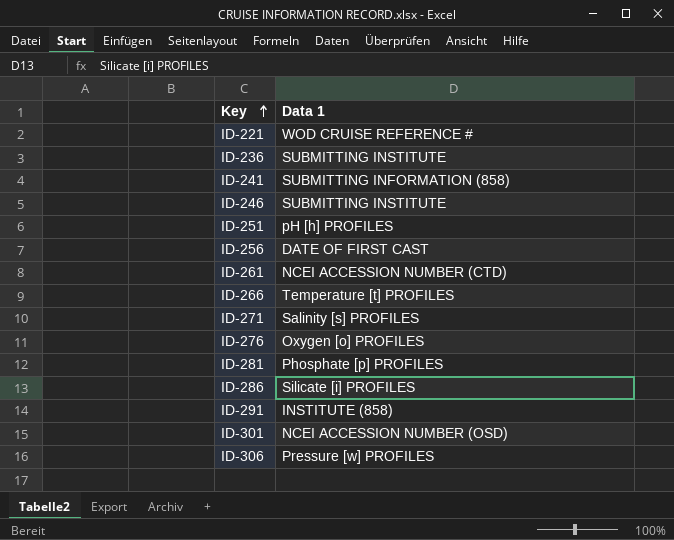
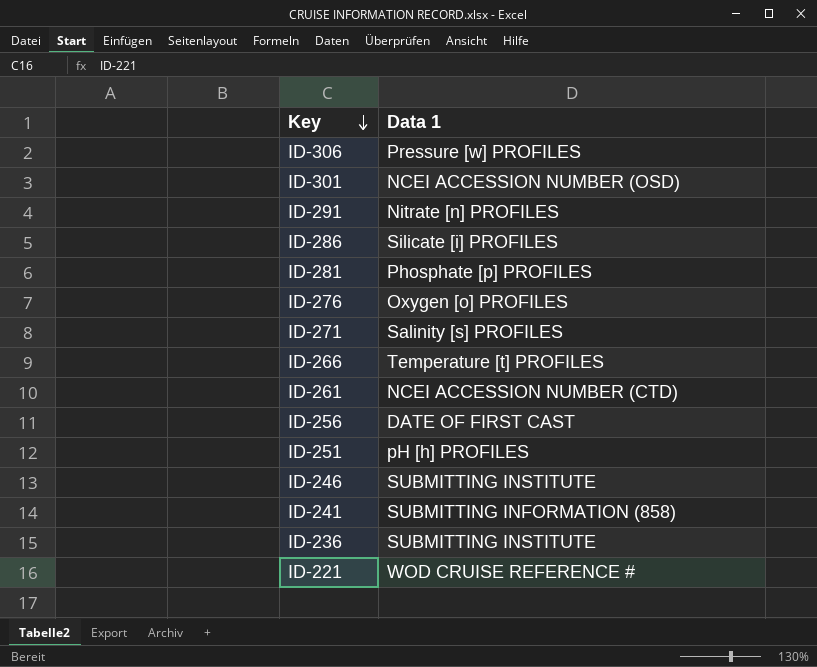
row order: Key ascending -> Key descending
ID-291 | Data 1: INSTITUTE (858) -> Nitrate [n] PROFILES

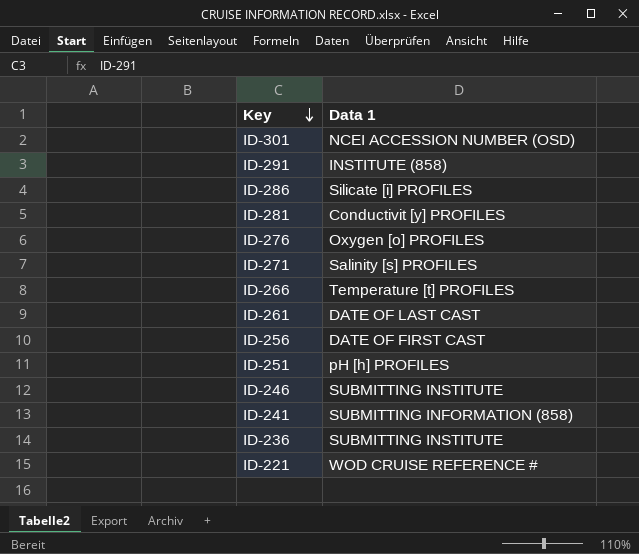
row ID-306: Pressure [w] PROFILES -> none
ID-291 | Data 1: Nitrate [n] PROFILES -> INSTITUTE (858)
ID-281 | Data 1: Phosphate [p] PROFILES -> Conductivit [y] PROFILES
ID-261 | Data 1: NCEI ACCESSION NUMBER (CTD) -> DATE OF LAST CAST

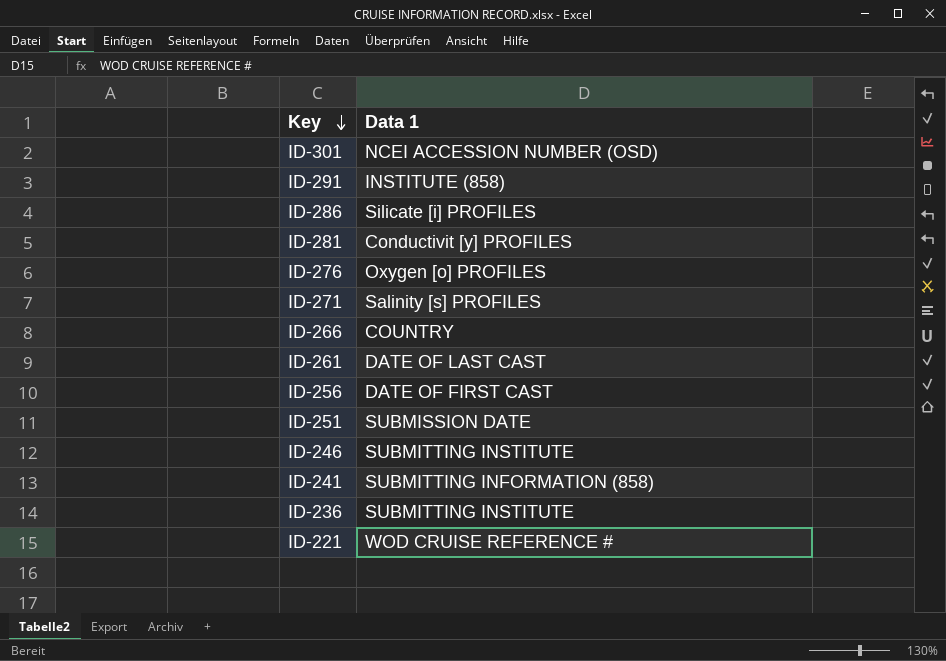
ID-266 | Data 1: Temperature [t] PROFILES -> COUNTRY
ID-251 | Data 1: pH [h] PROFILES -> SUBMISSION DATE

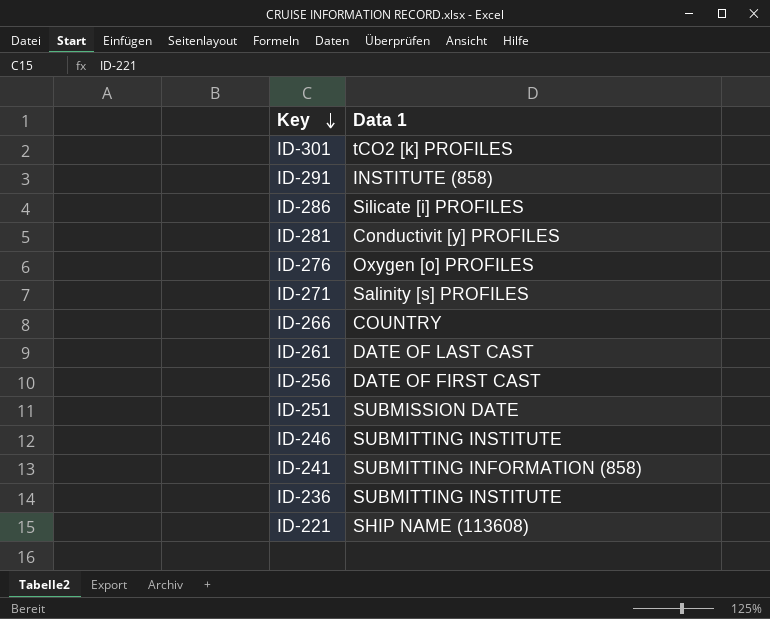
ID-301 | Data 1: NCEI ACCESSION NUMBER (OSD) -> tCO2 [k] PROFILES
ID-221 | Data 1: WOD CRUISE REFERENCE # -> SHIP NAME (113608)

